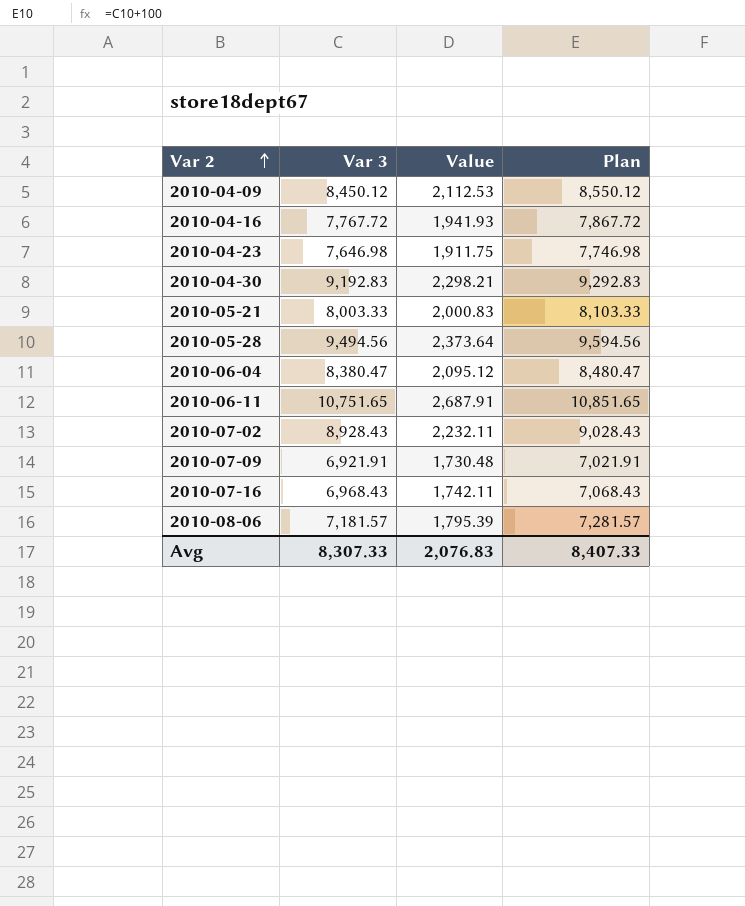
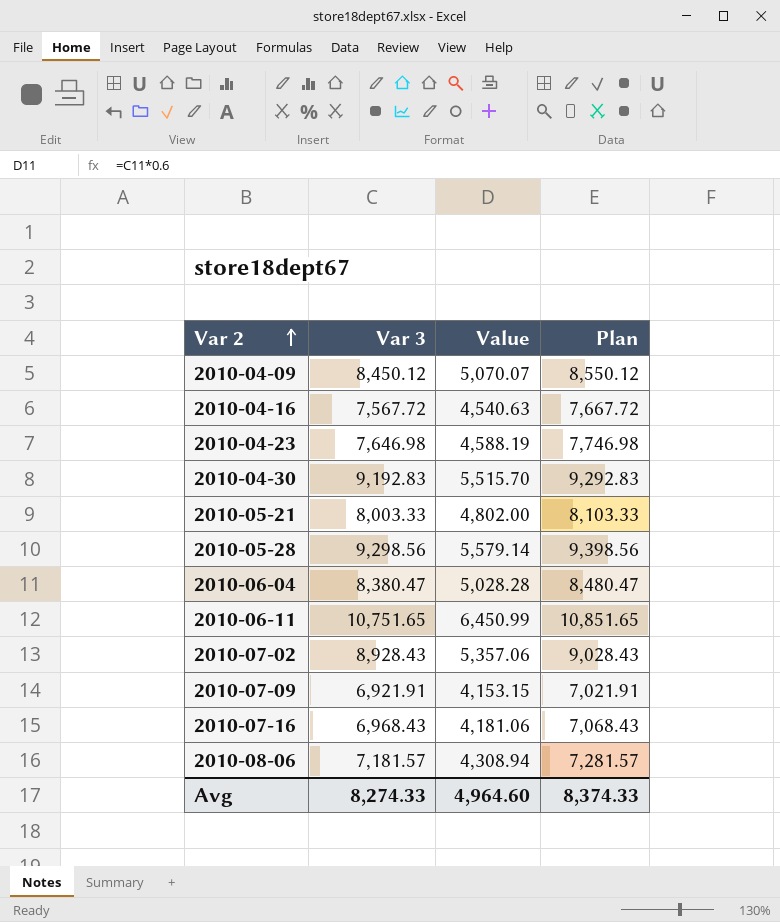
column Value | formula: [Var 3] * 0.25 -> [Var 3] * 0.6
2010-04-16 | Var 3: 7,767.72 -> 7,567.72
2010-04-16 | Plan: 7,867.72 -> 7,667.72
2010-05-28 | Var 3: 9,494.56 -> 9,298.56
2010-05-28 | Plan: 9,594.56 -> 9,398.56
Avg | Var 3: 8,307.33 -> 8,274.33
Avg | Value: 2,076.83 -> 4,964.60
Avg | Plan: 8,407.33 -> 8,374.33

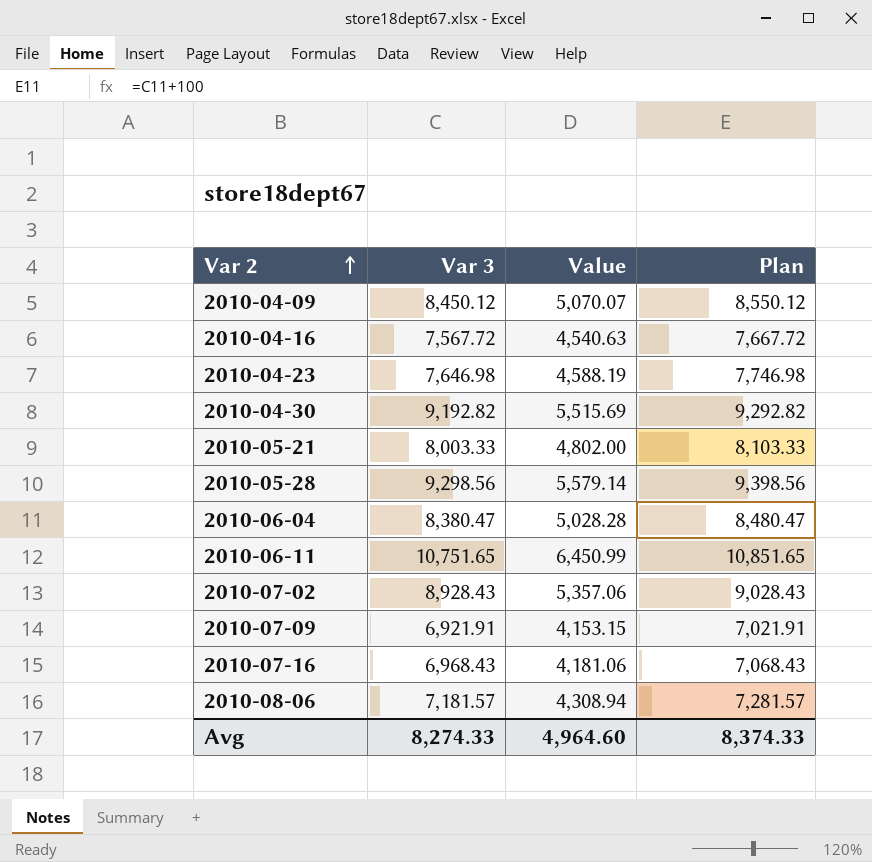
2010-04-30 | Var 3: 9,192.83 -> 9,192.82
2010-04-30 | Value: 5,515.70 -> 5,515.69
2010-04-30 | Plan: 9,292.83 -> 9,292.82

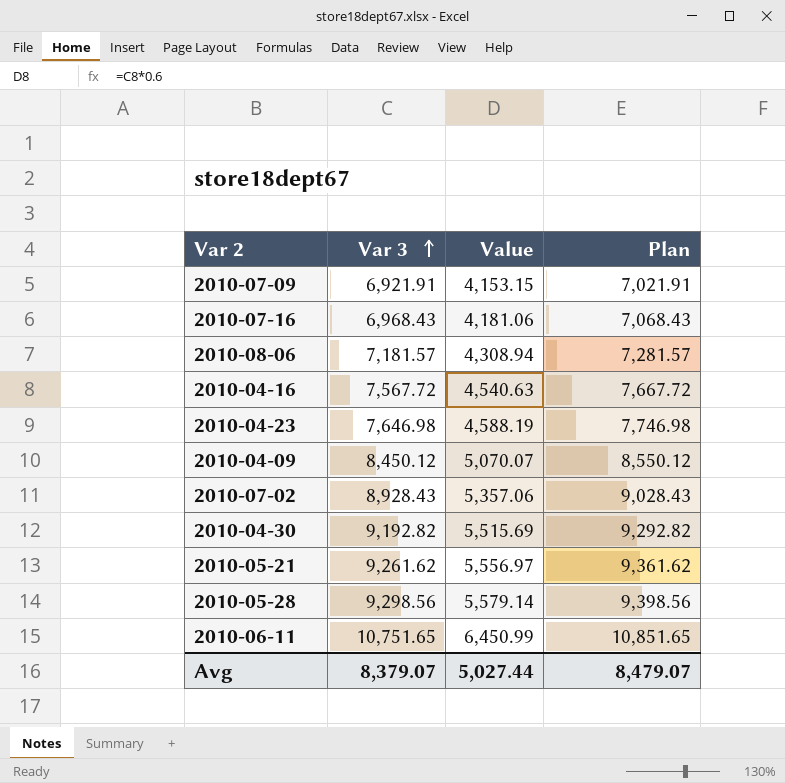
row order: Var 2 ascending -> Var 3 ascending
row 2010-06-04: 8,380.47 | 5,028.28 | 8,480.47 -> none
2010-05-21 | Var 3: 8,003.33 -> 9,261.62
2010-05-21 | Value: 4,802.00 -> 5,556.97
2010-05-21 | Plan: 8,103.33 -> 9,361.62
Avg | Var 3: 8,274.33 -> 8,379.07
Avg | Value: 4,964.60 -> 5,027.44
Avg | Plan: 8,374.33 -> 8,479.07

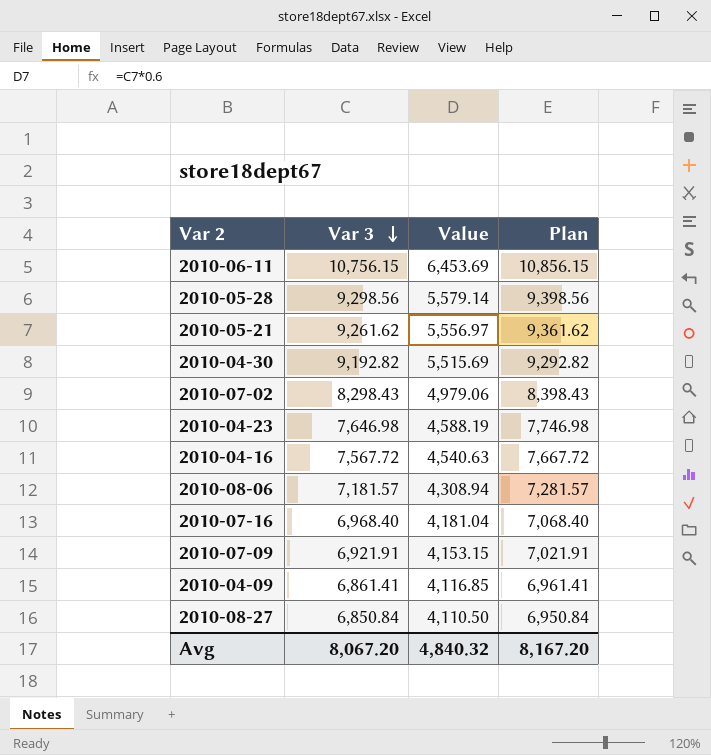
row order: Var 3 ascending -> Var 3 descending
2010-06-11 | Var 3: 10,751.65 -> 10,756.15
2010-06-11 | Value: 6,450.99 -> 6,453.69
2010-06-11 | Plan: 10,851.65 -> 10,856.15
2010-07-02 | Var 3: 8,928.43 -> 8,298.43
2010-07-02 | Value: 5,357.06 -> 4,979.06
2010-07-02 | Plan: 9,028.43 -> 8,398.43
2010-07-16 | Var 3: 6,968.43 -> 6,968.40
2010-07-16 | Value: 4,181.06 -> 4,181.04
2010-07-16 | Plan: 7,068.43 -> 7,068.40
2010-04-09 | Var 3: 8,450.12 -> 6,861.41
2010-04-09 | Value: 5,070.07 -> 4,116.85
2010-04-09 | Plan: 8,550.12 -> 6,961.41
row 2010-08-27: none -> 6,850.84 | 4,110.50 | 6,950.84
Avg | Var 3: 8,379.07 -> 8,067.20
Avg | Value: 5,027.44 -> 4,840.32
Avg | Plan: 8,479.07 -> 8,167.20

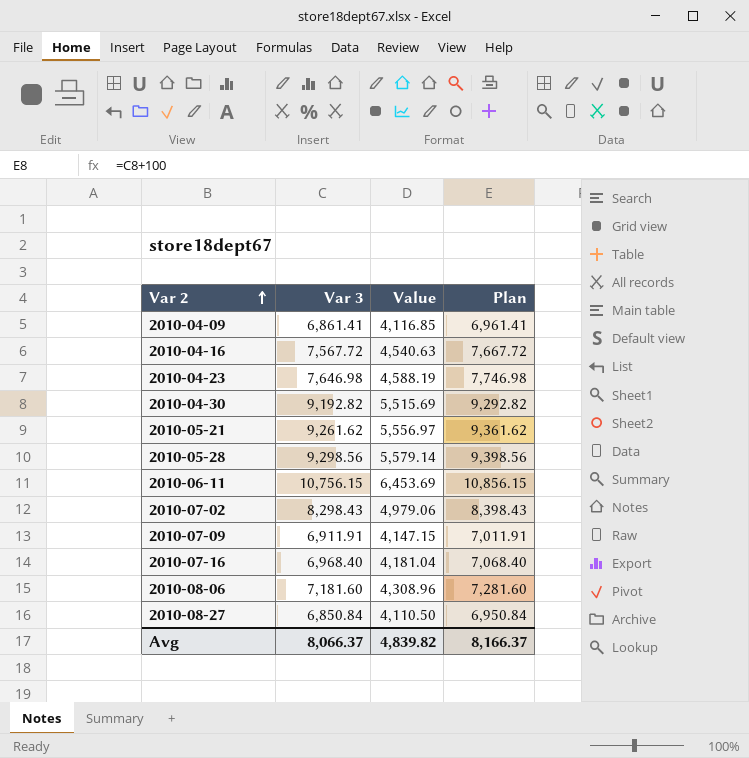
row order: Var 3 descending -> Var 2 ascending
2010-07-09 | Var 3: 6,921.91 -> 6,911.91
2010-07-09 | Value: 4,153.15 -> 4,147.15
2010-07-09 | Plan: 7,021.91 -> 7,011.91
2010-08-06 | Var 3: 7,181.57 -> 7,181.60
2010-08-06 | Value: 4,308.94 -> 4,308.96
2010-08-06 | Plan: 7,281.57 -> 7,281.60
Avg | Var 3: 8,067.20 -> 8,066.37
Avg | Value: 4,840.32 -> 4,839.82
Avg | Plan: 8,167.20 -> 8,166.37

